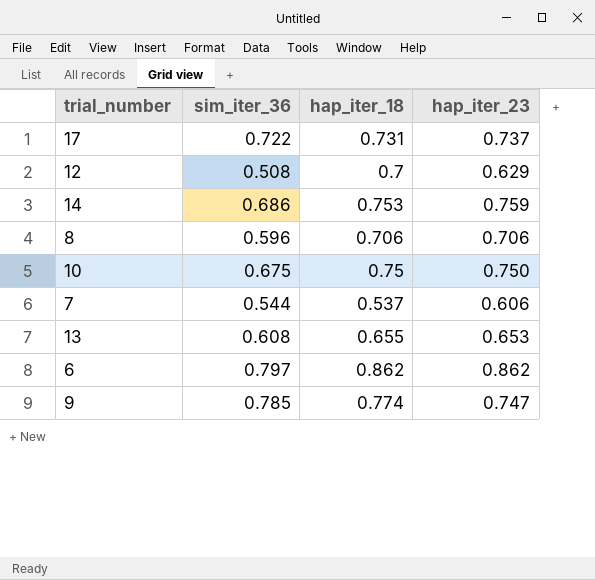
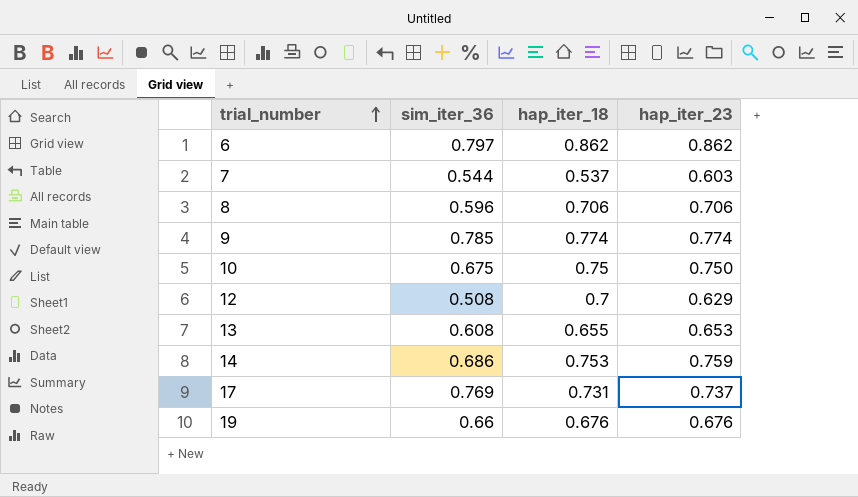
row order: none -> trial_number ascending
7 | hap_iter_23: 0.606 -> 0.603
9 | hap_iter_23: 0.747 -> 0.774
17 | sim_iter_36: 0.722 -> 0.769
row 19: none -> 0.66 | 0.676 | 0.676

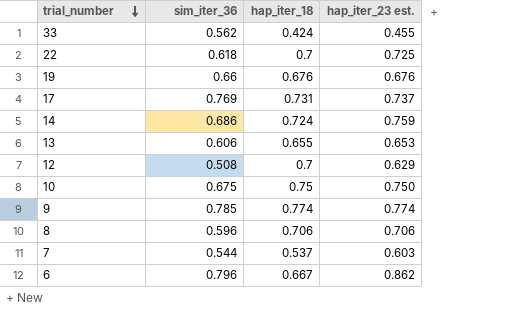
row order: trial_number ascending -> trial_number descending
column name: hap_iter_23 -> hap_iter_23 est.
row 33: none -> 0.562 | 0.424 | 0.455
row 22: none -> 0.618 | 0.7 | 0.725
14 | hap_iter_18: 0.753 -> 0.724
13 | sim_iter_36: 0.608 -> 0.606
6 | sim_iter_36: 0.797 -> 0.796
6 | hap_iter_18: 0.862 -> 0.667

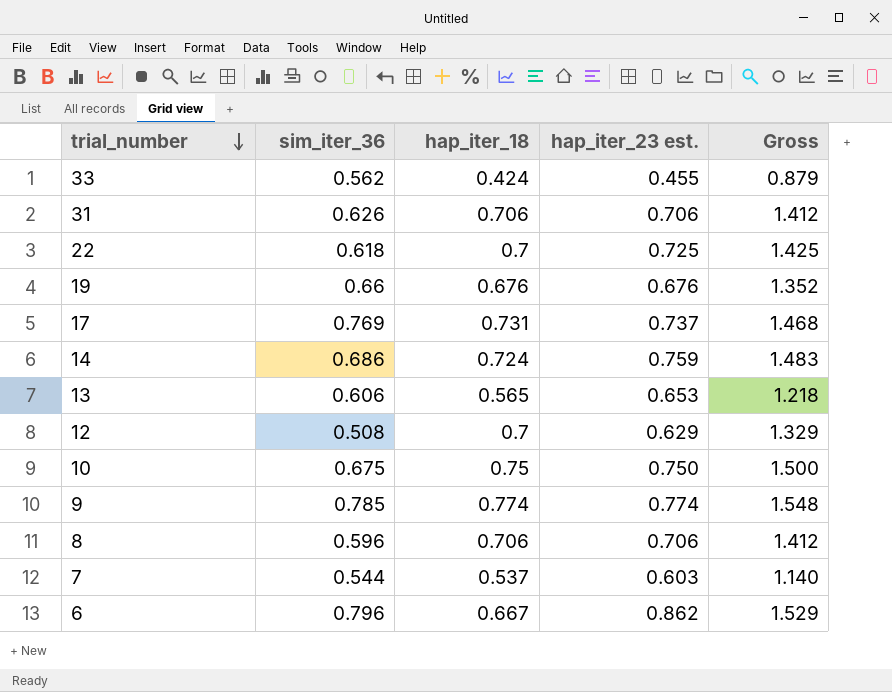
column Gross | formula: none -> [hap_iter_18] + [hap_iter_23 est.]
row 31: none -> 0.626 | 0.706 | 0.706 | 1.412
13 | hap_iter_18: 0.655 -> 0.565

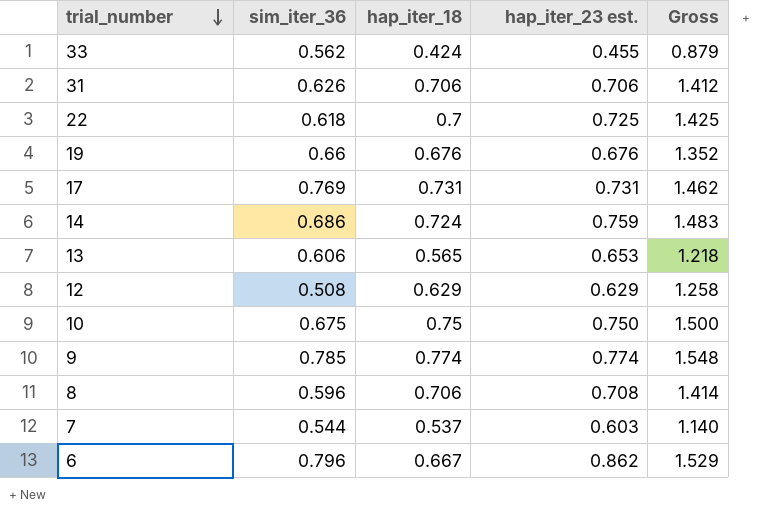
17 | hap_iter_23 est.: 0.737 -> 0.731
17 | Gross: 1.468 -> 1.462
12 | hap_iter_18: 0.7 -> 0.629
12 | Gross: 1.329 -> 1.258
8 | hap_iter_23 est.: 0.706 -> 0.708
8 | Gross: 1.412 -> 1.414

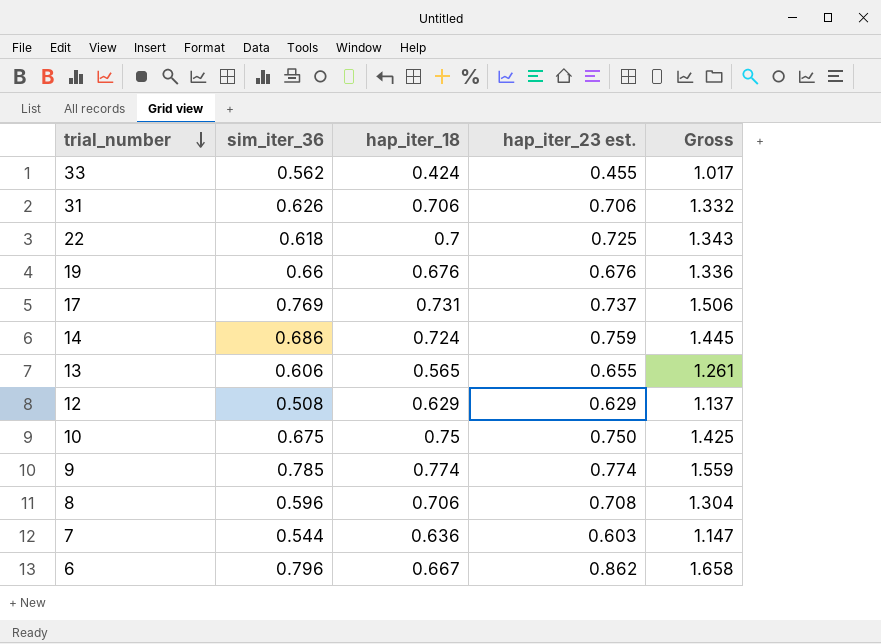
column Gross | formula: [hap_iter_18] + [hap_iter_23 est.] -> [sim_iter_36] + [hap_iter_23 est.]
17 | hap_iter_23 est.: 0.731 -> 0.737
13 | hap_iter_23 est.: 0.653 -> 0.655
7 | hap_iter_18: 0.537 -> 0.636

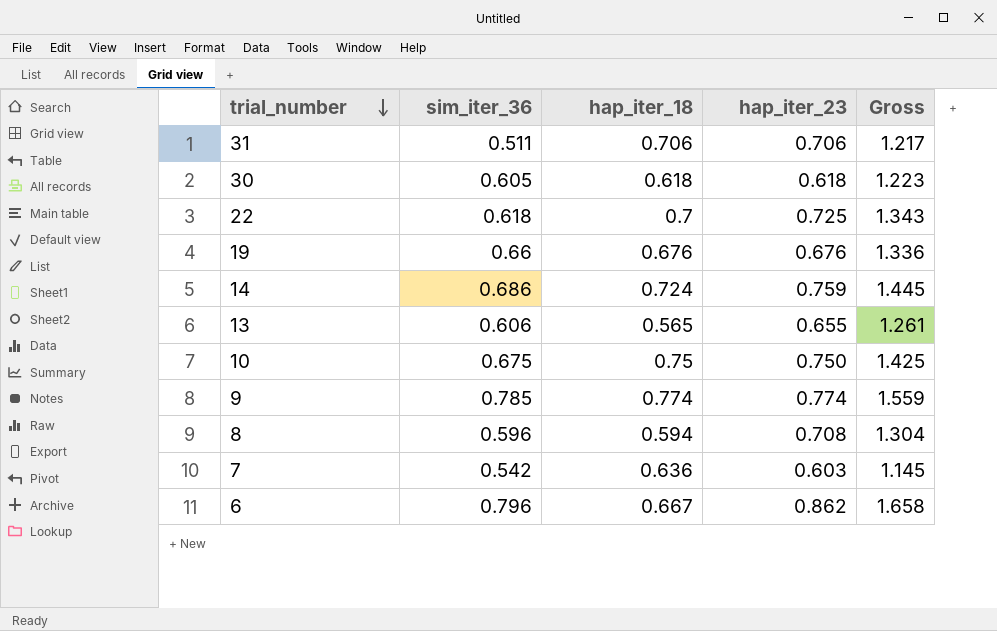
column name: hap_iter_23 est. -> hap_iter_23
row 33: 0.562 | 0.424 | 0.455 | 1.017 -> none
row 17: 0.769 | 0.731 | 0.737 | 1.506 -> none
row 12: 0.508 | 0.629 | 0.629 | 1.137 -> none
31 | sim_iter_36: 0.626 -> 0.511
31 | Gross: 1.332 -> 1.217
row 30: none -> 0.605 | 0.618 | 0.618 | 1.223
8 | hap_iter_18: 0.706 -> 0.594
7 | sim_iter_36: 0.544 -> 0.542
7 | Gross: 1.147 -> 1.145

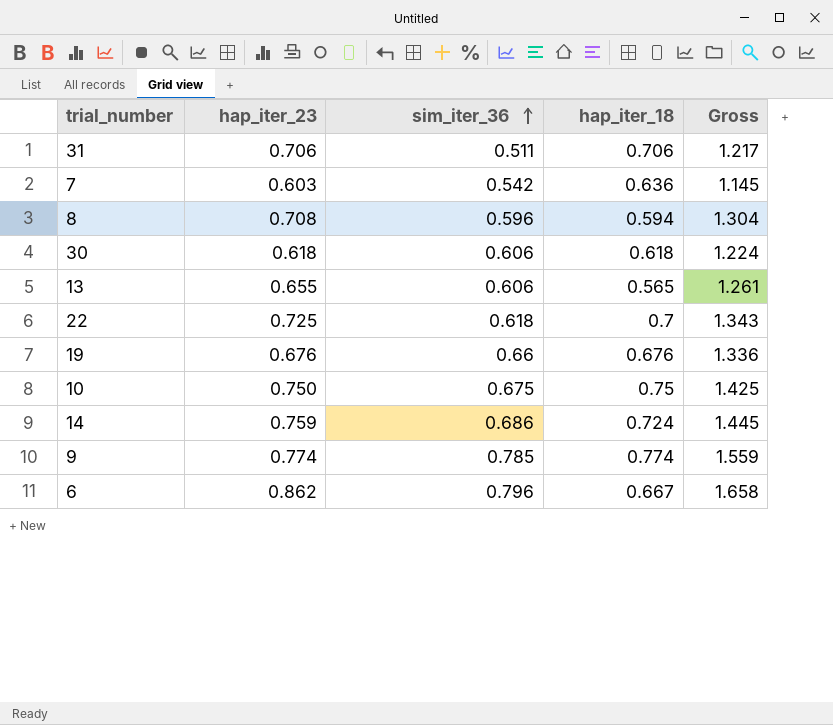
row order: trial_number descending -> sim_iter_36 ascending
column hap_iter_23 | position: 4 -> 2
30 | sim_iter_36: 0.605 -> 0.606
30 | Gross: 1.223 -> 1.224

